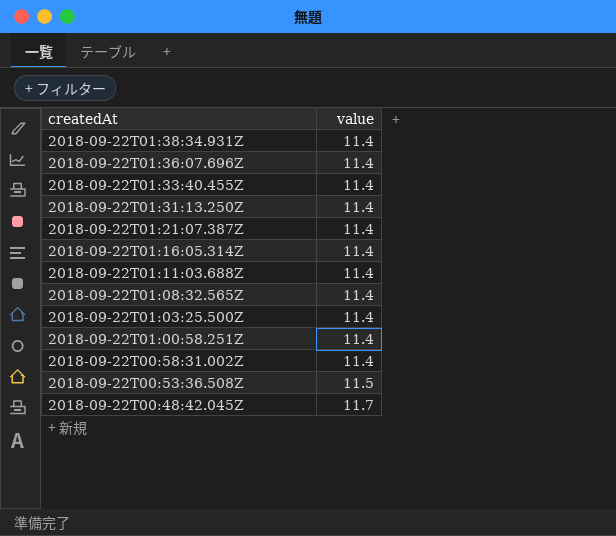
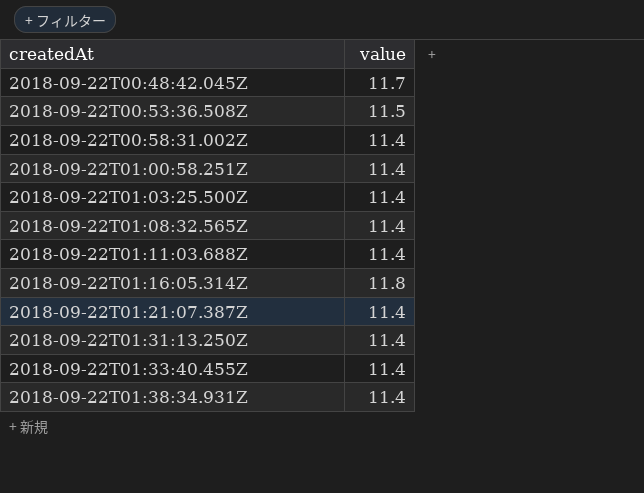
row order: createdAt descending -> createdAt ascending
row 2018-09-22T01:36:07.696Z: 11.4 -> none
2018-09-22T01:16:05.314Z | value: 11.4 -> 11.8

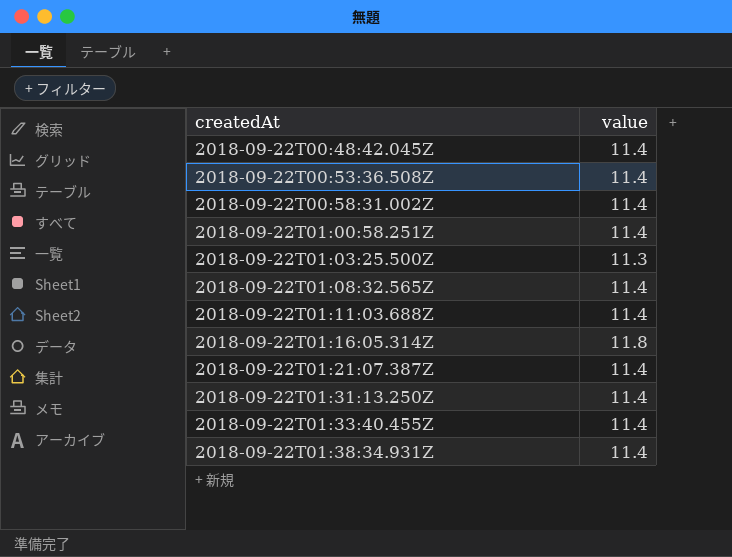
2018-09-22T00:48:42.045Z | value: 11.7 -> 11.4
2018-09-22T00:53:36.508Z | value: 11.5 -> 11.4
2018-09-22T01:03:25.500Z | value: 11.4 -> 11.3

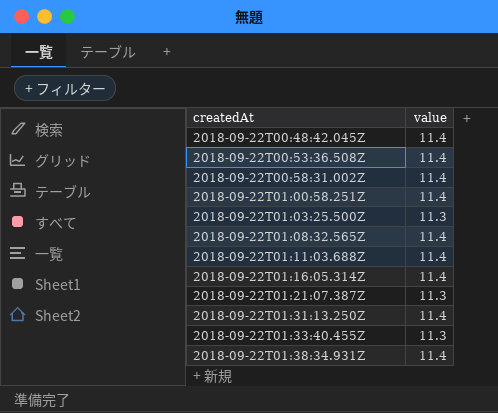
2018-09-22T01:16:05.314Z | value: 11.8 -> 11.4
2018-09-22T01:21:07.387Z | value: 11.4 -> 11.3
2018-09-22T01:33:40.455Z | value: 11.4 -> 11.3

